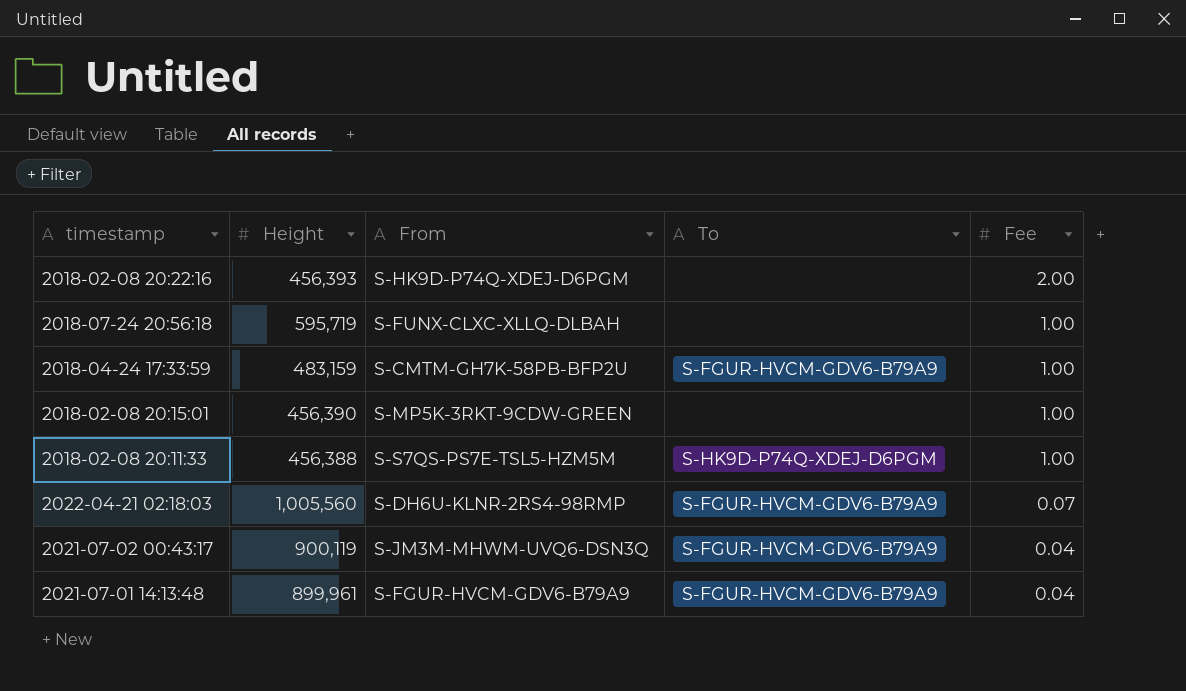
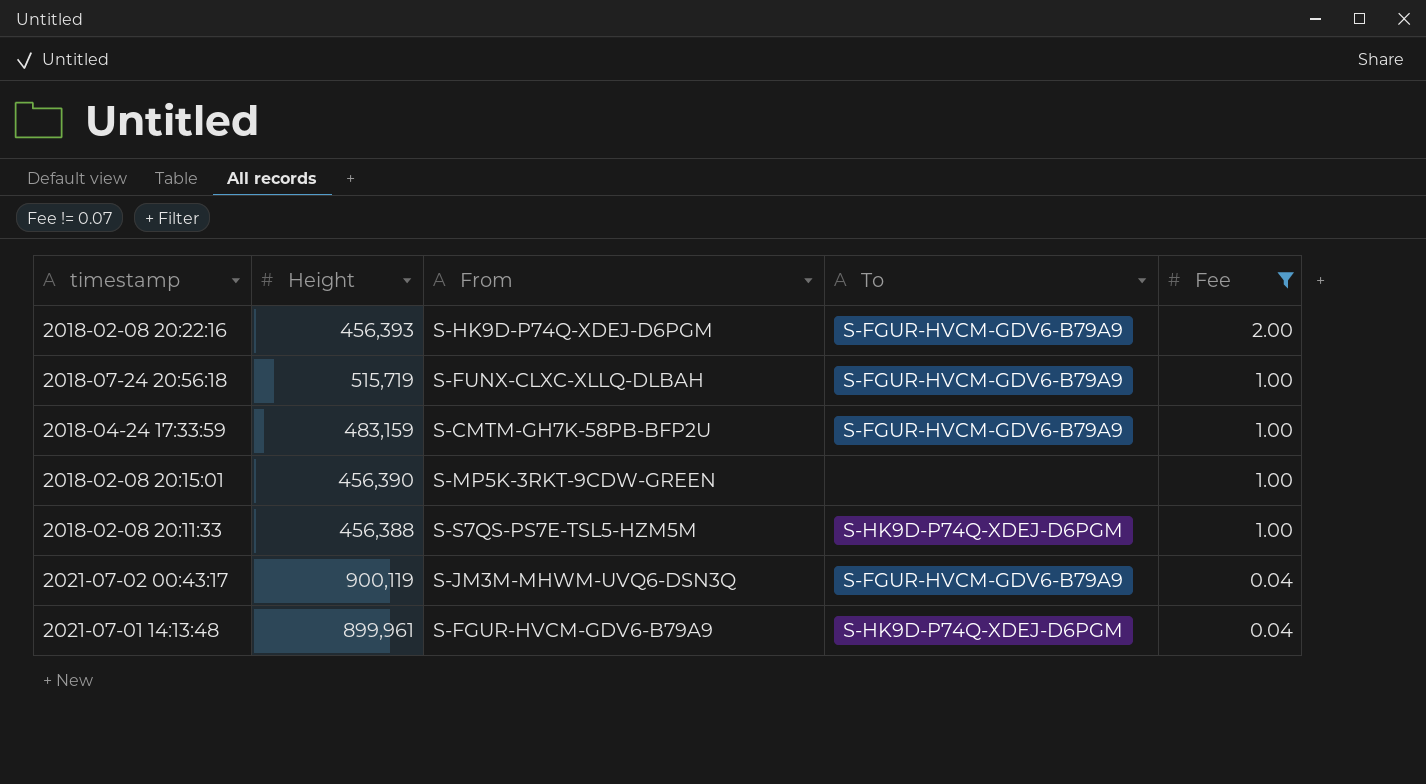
filter: none -> Fee != 0.07
2018-02-08 20:22:16 | To: none -> S-FGUR-HVCM-GDV6-B79A9
2018-07-24 20:56:18 | Height: 595,719 -> 515,719
2018-07-24 20:56:18 | To: none -> S-FGUR-HVCM-GDV6-B79A9
2021-07-01 14:13:48 | To: S-FGUR-HVCM-GDV6-B79A9 -> S-HK9D-P74Q-XDEJ-D6PGM

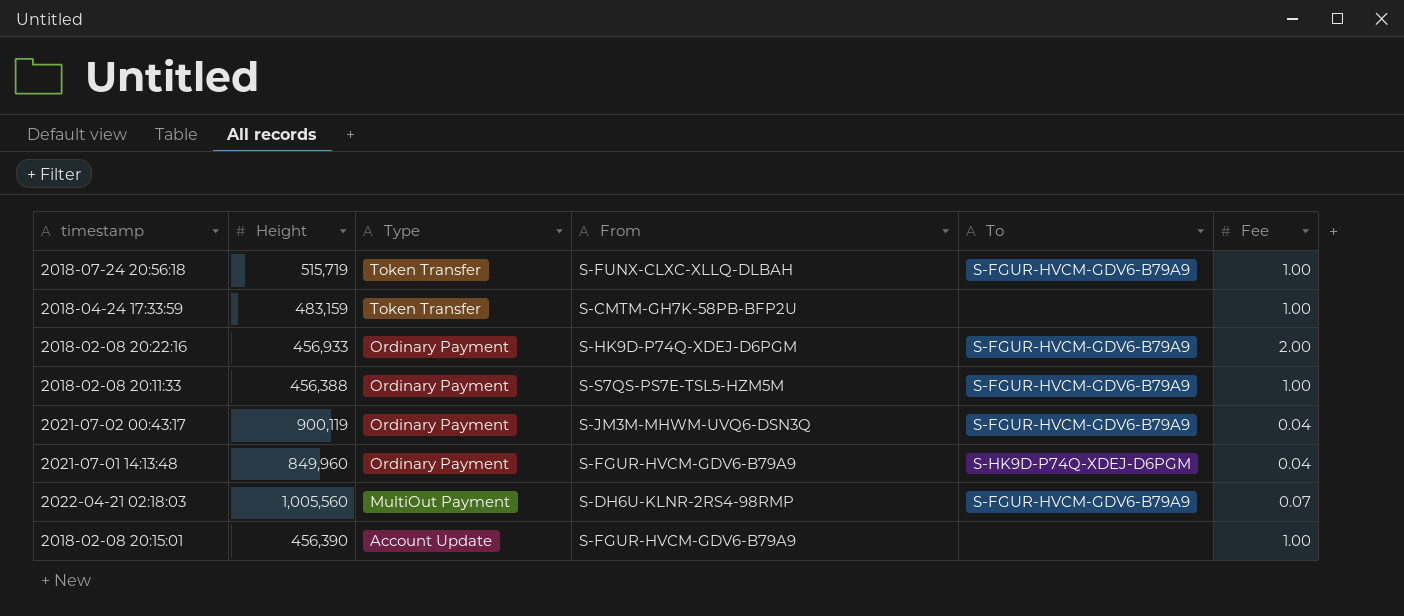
filter: Fee != 0.07 -> none
row order: Fee descending -> Type descending
column Type | position: none -> 3
2018-04-24 17:33:59 | To: S-FGUR-HVCM-GDV6-B79A9 -> none
2018-02-08 20:22:16 | Height: 456,393 -> 456,933
2018-02-08 20:11:33 | To: S-HK9D-P74Q-XDEJ-D6PGM -> S-FGUR-HVCM-GDV6-B79A9
2021-07-01 14:13:48 | Height: 899,961 -> 849,960
2018-02-08 20:15:01 | From: S-MP5K-3RKT-9CDW-GREEN -> S-FGUR-HVCM-GDV6-B79A9

